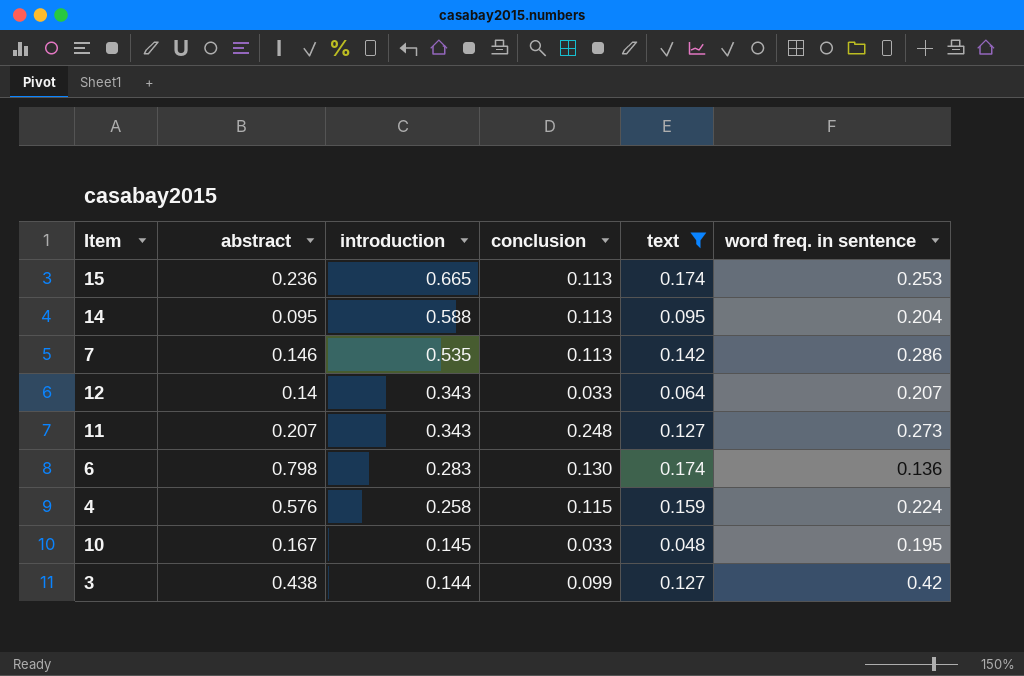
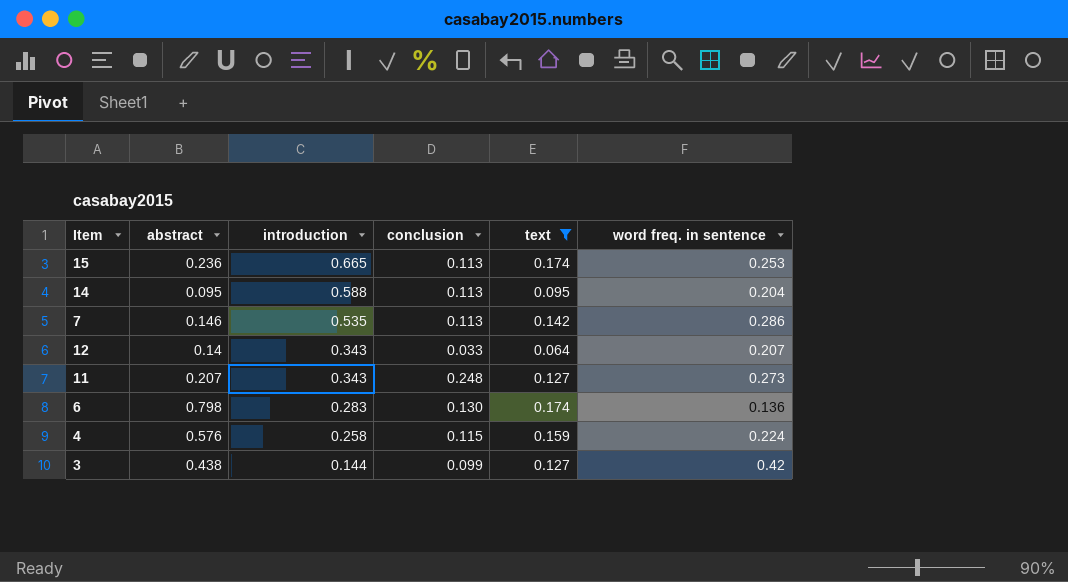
row 10: 0.167 | 0.145 | 0.033 | 0.048 | 0.195 -> none

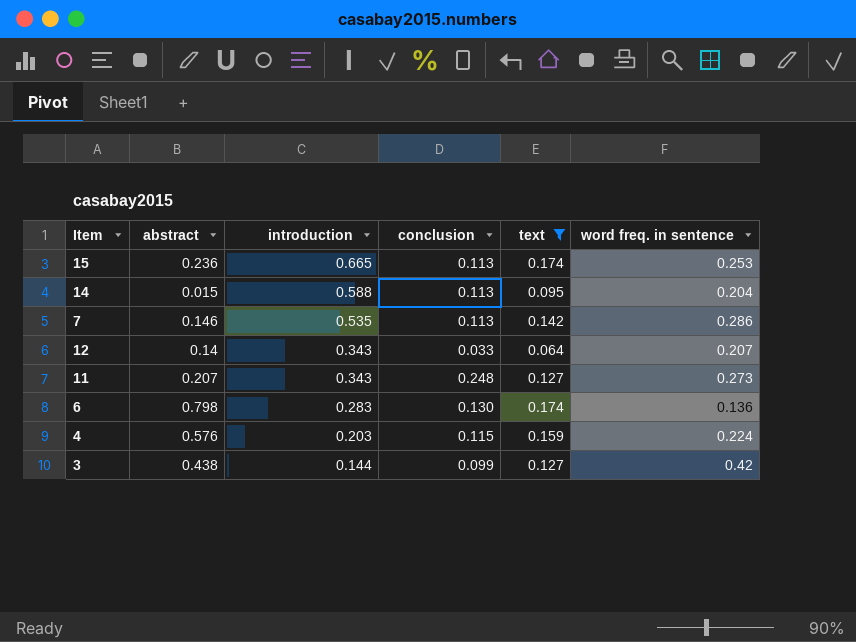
14 | abstract: 0.095 -> 0.015
4 | introduction: 0.258 -> 0.203

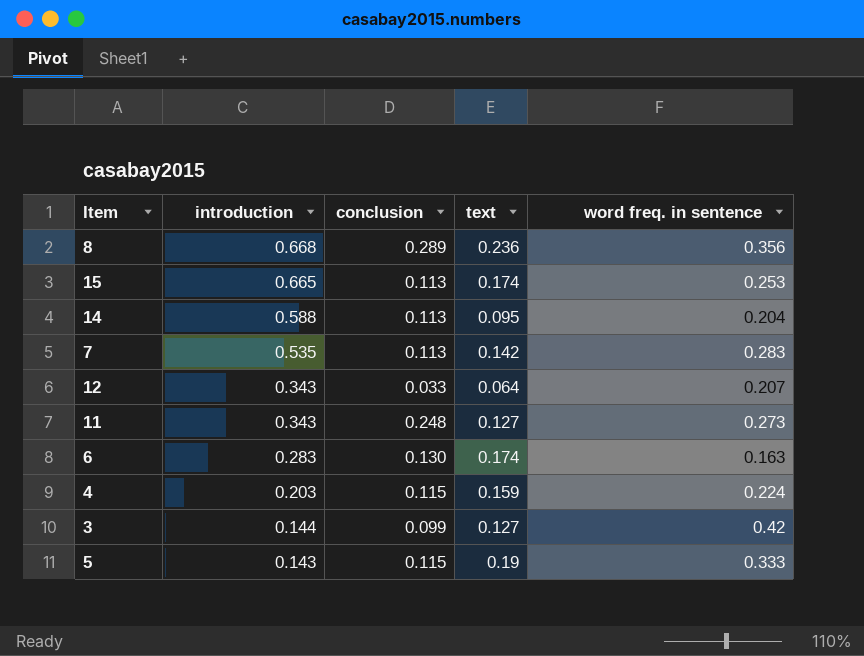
filter: text <= 0.174 -> none
column abstract | position: 2 -> none
7 | word freq. in sentence: 0.286 -> 0.283
6 | word freq. in sentence: 0.136 -> 0.163

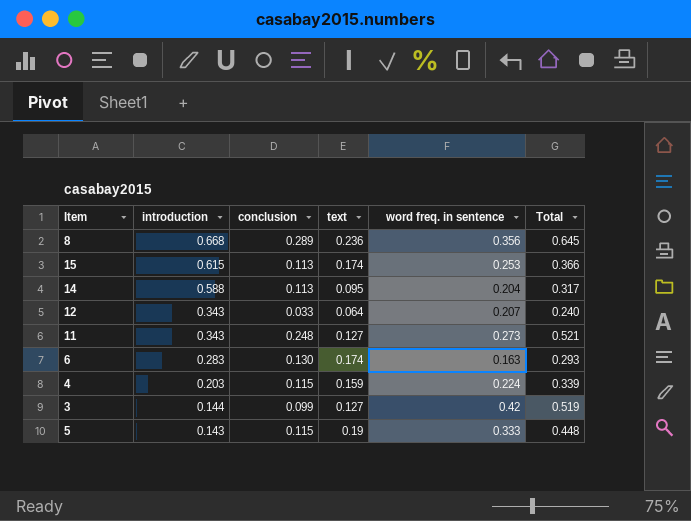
column Total | formula: none -> [conclusion] + [word freq. in sentence]
row 7: 0.535 | 0.113 | 0.142 | 0.283 -> none
15 | introduction: 0.665 -> 0.615

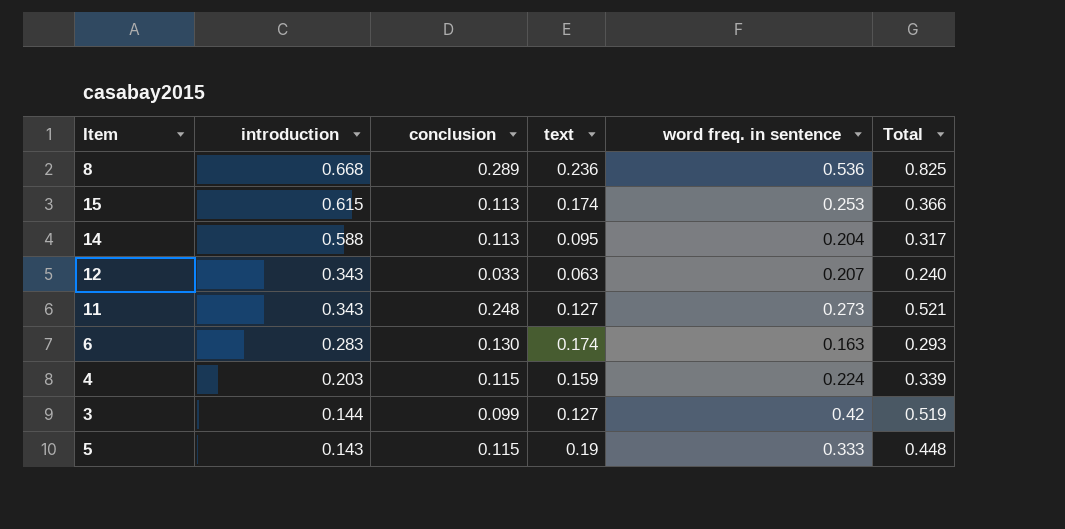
8 | word freq. in sentence: 0.356 -> 0.536
8 | Total: 0.645 -> 0.825
12 | text: 0.064 -> 0.063

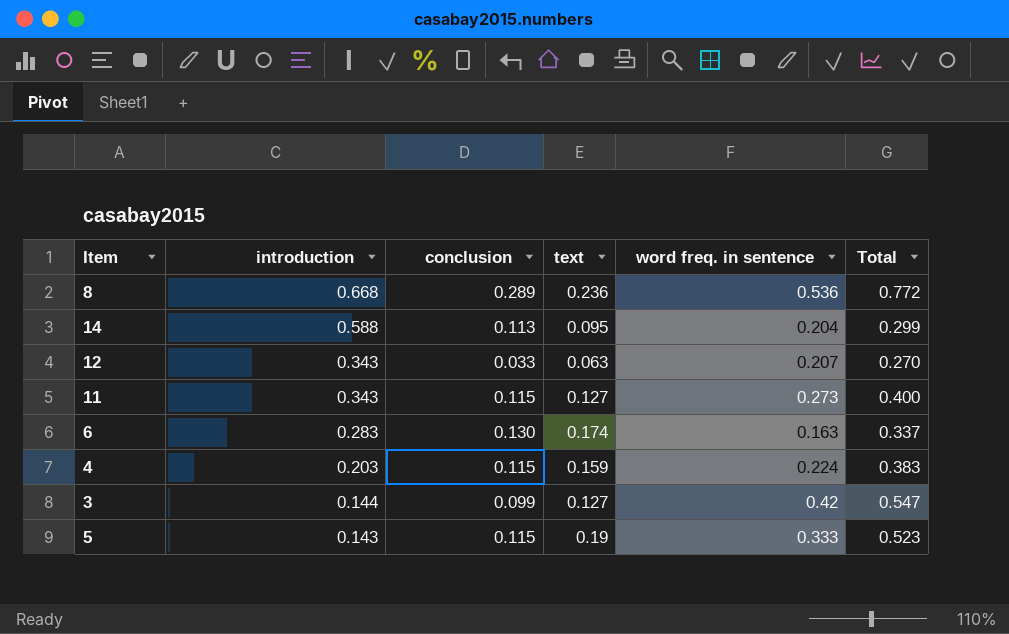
column Total | formula: [conclusion] + [word freq. in sentence] -> [text] + [word freq. in sentence]
row 15: 0.615 | 0.113 | 0.174 | 0.253 | 0.366 -> none
11 | conclusion: 0.248 -> 0.115

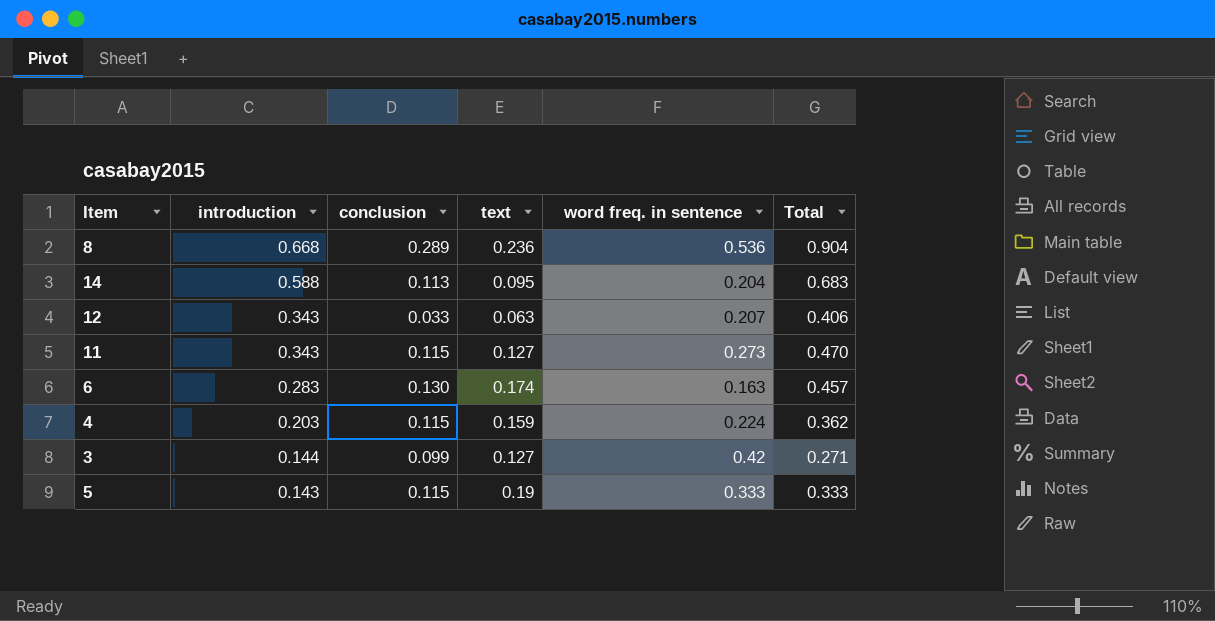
column Total | formula: [text] + [word freq. in sentence] -> [introduction] + [text]

